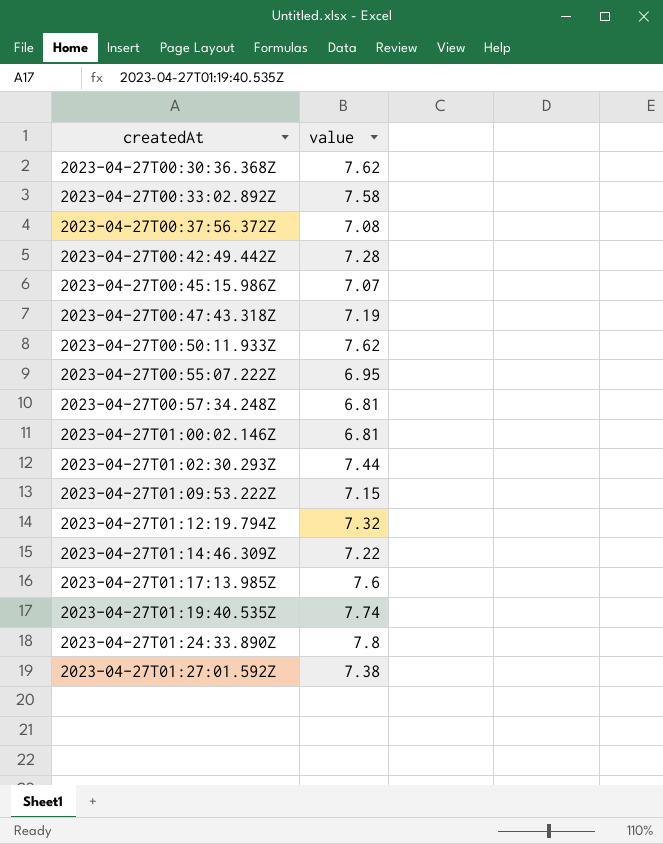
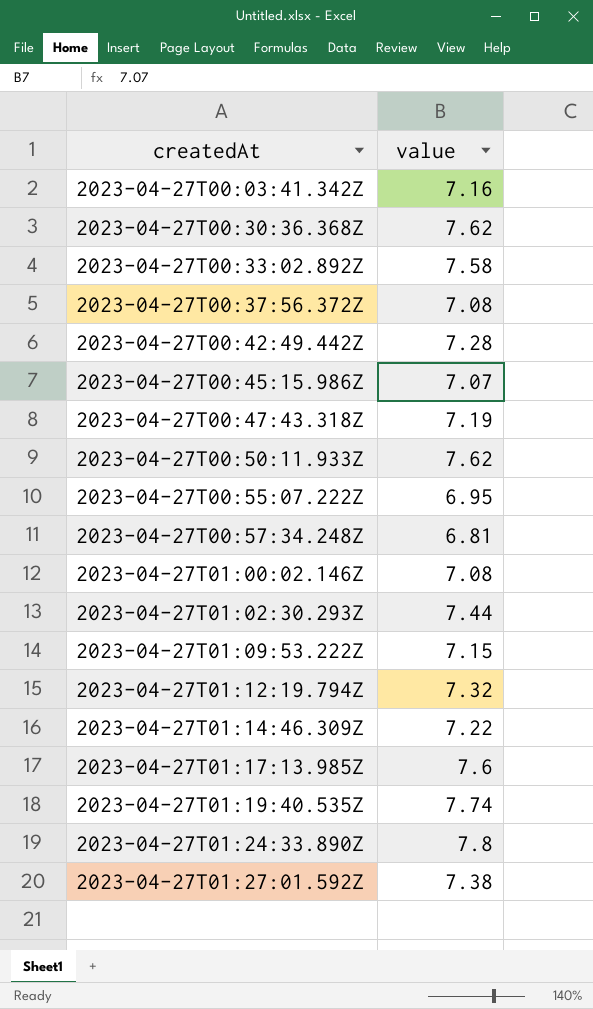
row 2023-04-27T00:03:41.342Z: none -> 7.16
2023-04-27T01:00:02.146Z | value: 6.81 -> 7.08

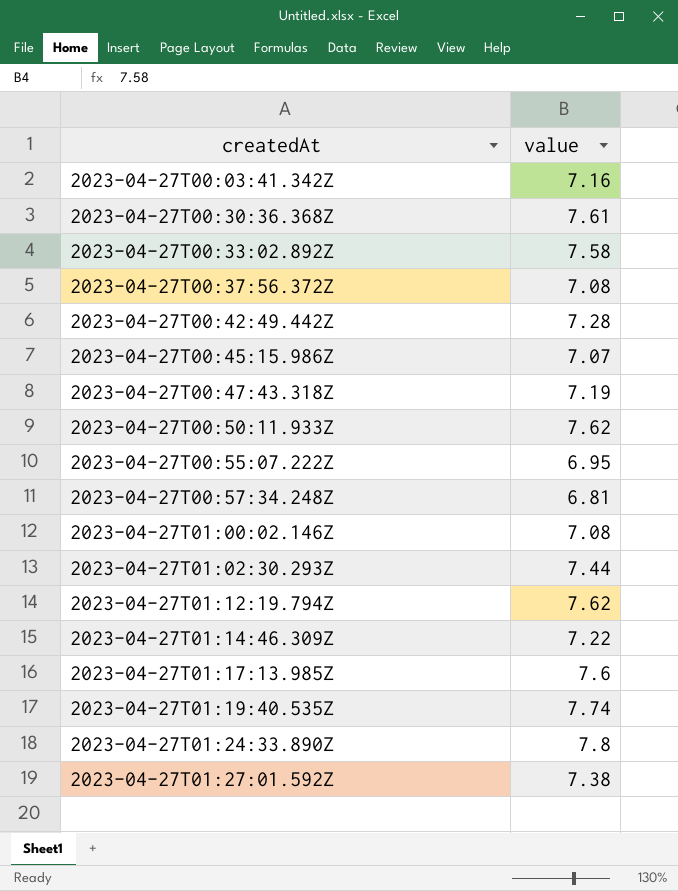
row 2023-04-27T01:09:53.222Z: 7.15 -> none
2023-04-27T00:30:36.368Z | value: 7.62 -> 7.61
2023-04-27T01:12:19.794Z | value: 7.32 -> 7.62

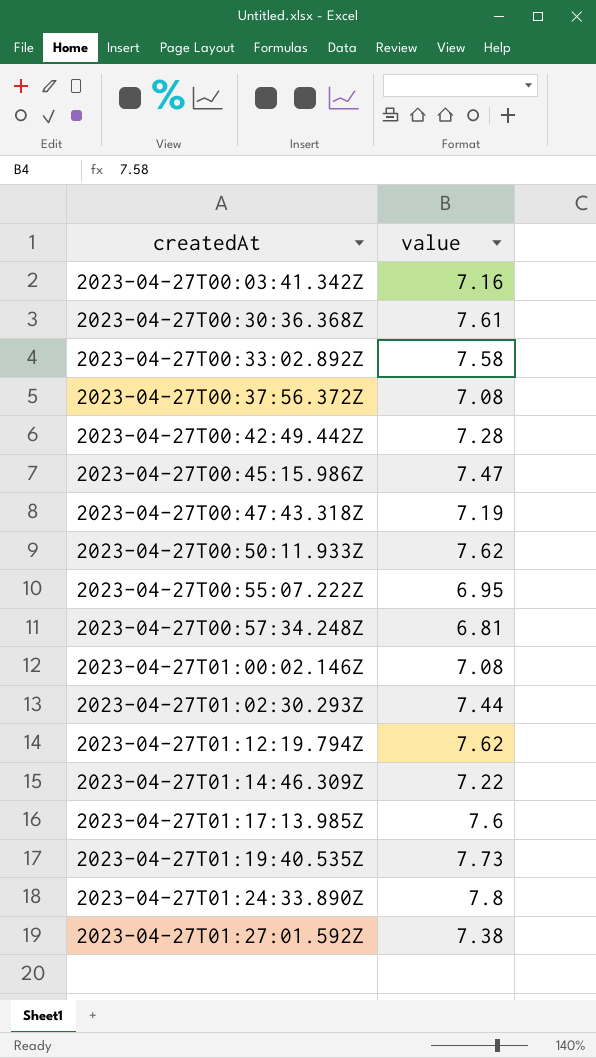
2023-04-27T00:45:15.986Z | value: 7.07 -> 7.47
2023-04-27T01:19:40.535Z | value: 7.74 -> 7.73

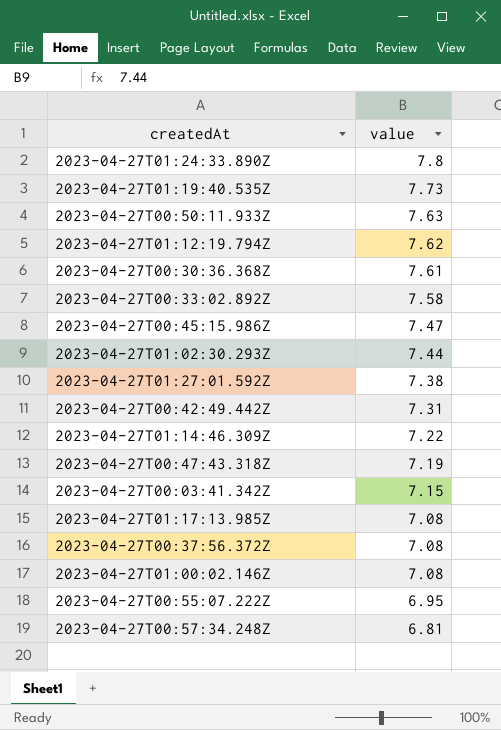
row order: createdAt ascending -> value descending
2023-04-27T00:50:11.933Z | value: 7.62 -> 7.63
2023-04-27T00:42:49.442Z | value: 7.28 -> 7.31
2023-04-27T00:03:41.342Z | value: 7.16 -> 7.15
2023-04-27T01:17:13.985Z | value: 7.6 -> 7.08

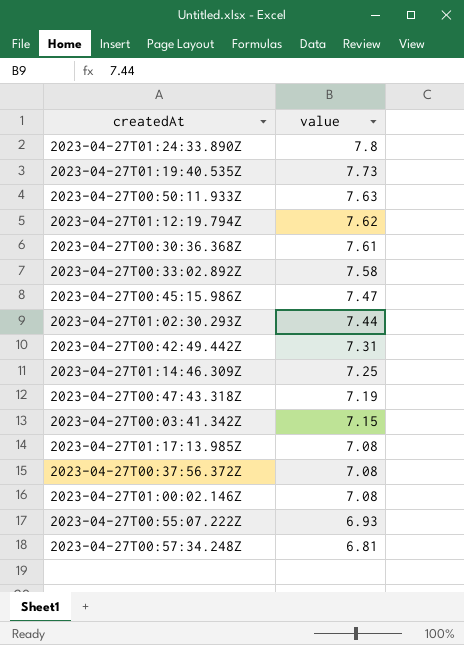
row 2023-04-27T01:27:01.592Z: 7.38 -> none
2023-04-27T01:14:46.309Z | value: 7.22 -> 7.25
2023-04-27T00:55:07.222Z | value: 6.95 -> 6.93

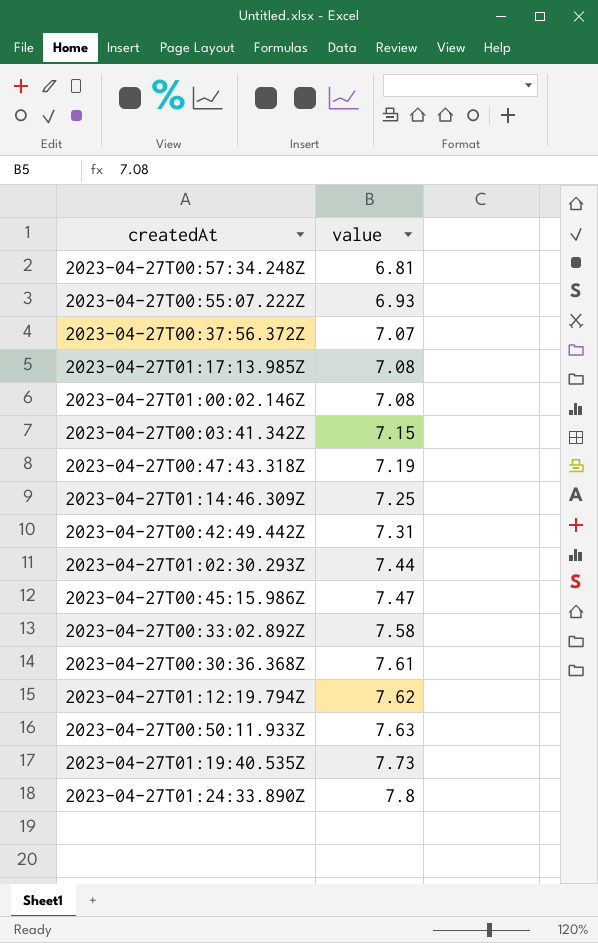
row order: value descending -> value ascending
2023-04-27T00:37:56.372Z | value: 7.08 -> 7.07

